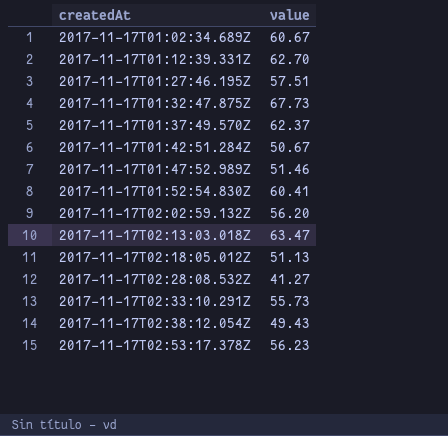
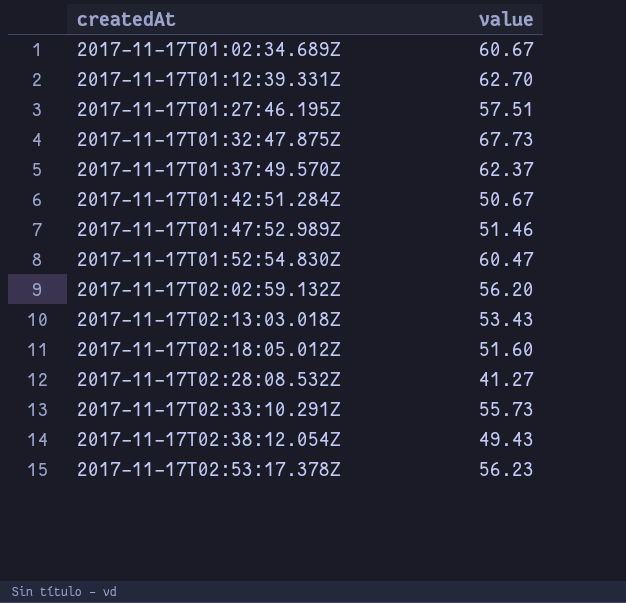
2017-11-17T01:52:54.830Z | value: 60.41 -> 60.47
2017-11-17T02:13:03.018Z | value: 63.47 -> 53.43
2017-11-17T02:18:05.012Z | value: 51.13 -> 51.60

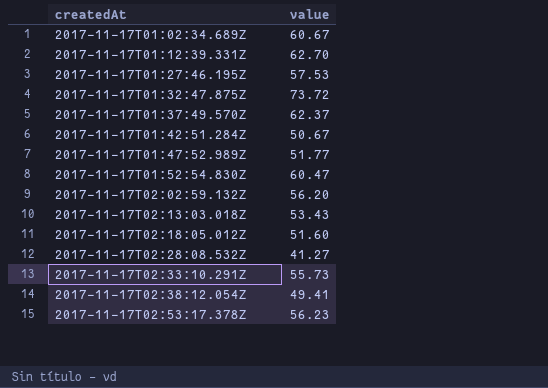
2017-11-17T01:27:46.195Z | value: 57.51 -> 57.53
2017-11-17T01:32:47.875Z | value: 67.73 -> 73.72
2017-11-17T01:47:52.989Z | value: 51.46 -> 51.77
2017-11-17T02:38:12.054Z | value: 49.43 -> 49.41

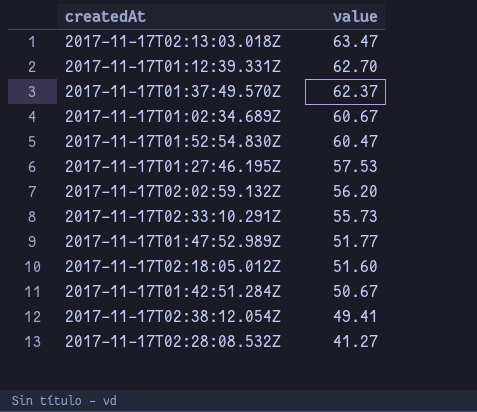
row order: createdAt ascending -> value descending
row 2017-11-17T01:32:47.875Z: 73.72 -> none
row 2017-11-17T02:53:17.378Z: 56.23 -> none
2017-11-17T02:13:03.018Z | value: 53.43 -> 63.47

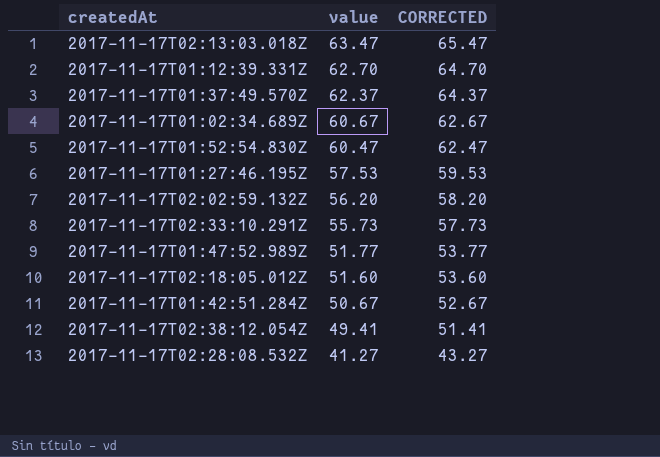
column CORRECTED | formula: none -> [value] + 2

